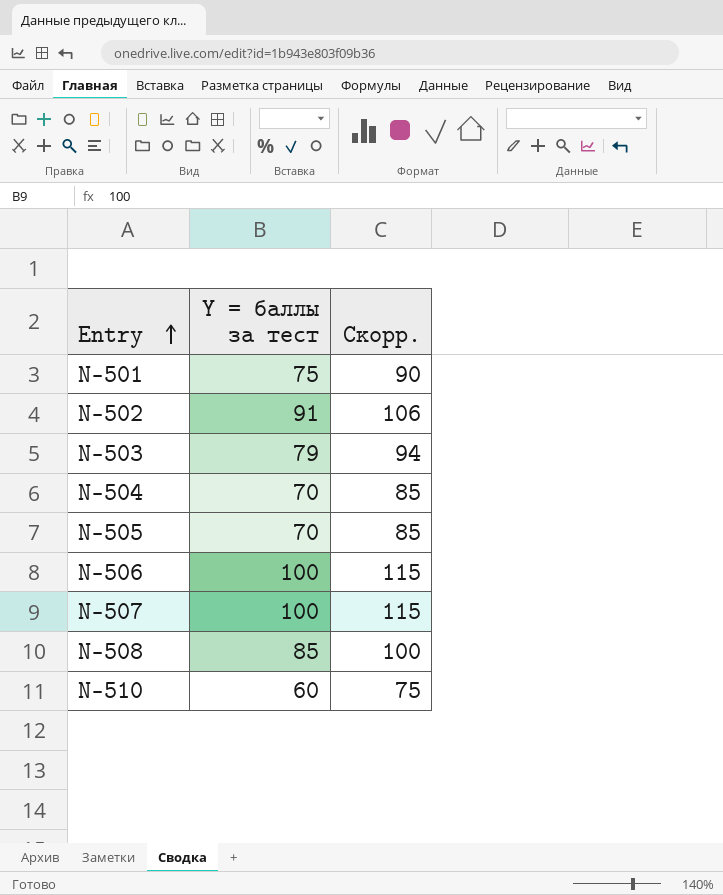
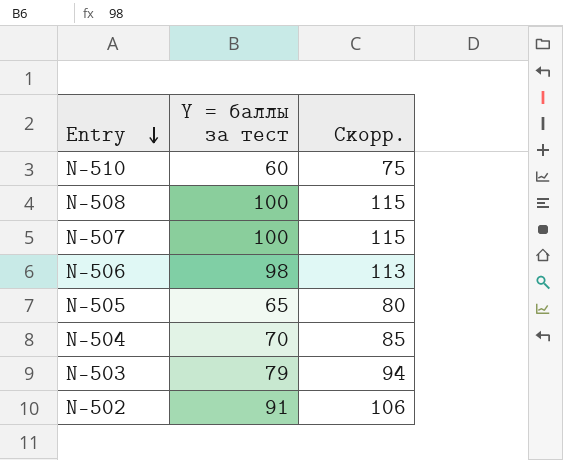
row order: Entry ascending -> Entry descending
row N-501: 75 | 90 -> none
N-508 | Y = баллы за тест: 85 -> 100
N-508 | Скорр.: 100 -> 115
N-506 | Y = баллы за тест: 100 -> 98
N-506 | Скорр.: 115 -> 113
N-505 | Y = баллы за тест: 70 -> 65
N-505 | Скорр.: 85 -> 80

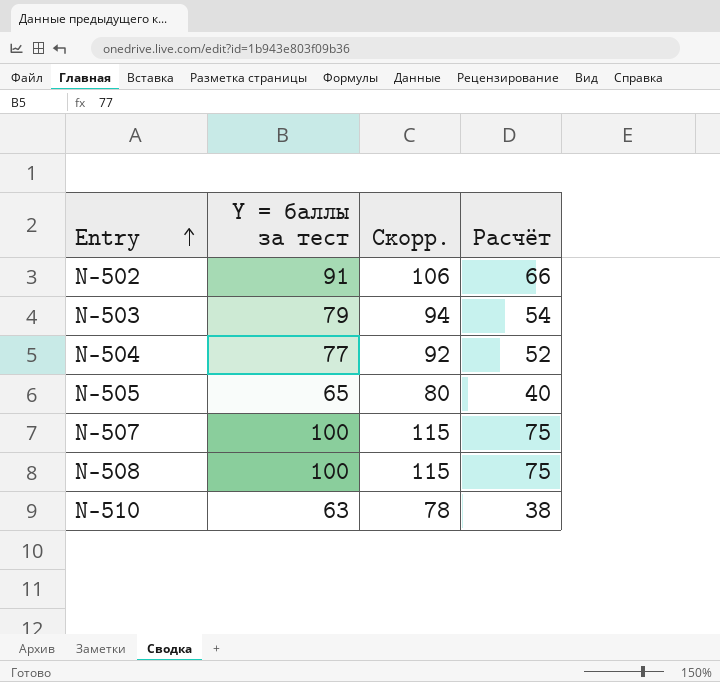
row order: Entry descending -> Entry ascending
column Расчёт | formula: none -> [Y = баллы за тест] - 25
row N-506: 98 | 113 -> none
N-504 | Y = баллы за тест: 70 -> 77
N-504 | Скорр.: 85 -> 92
N-510 | Y = баллы за тест: 60 -> 63
N-510 | Скорр.: 75 -> 78

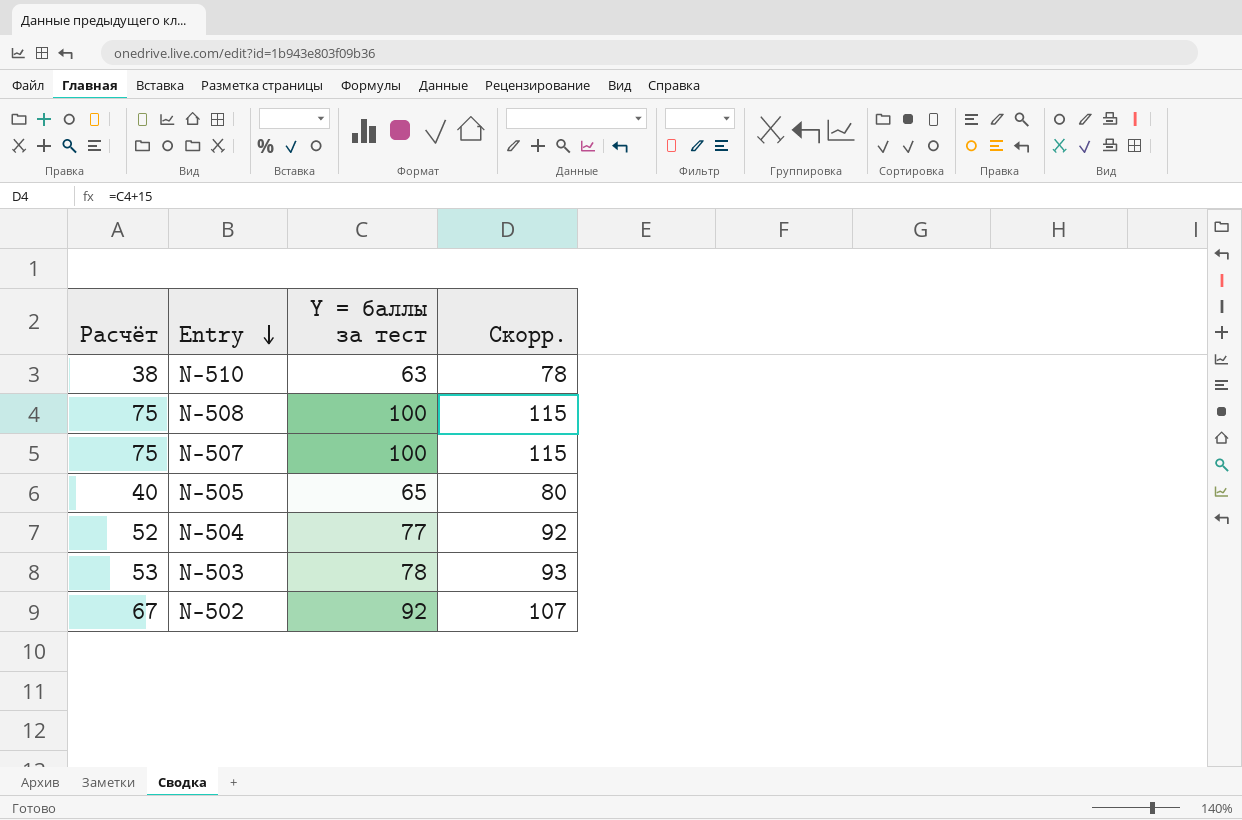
row order: Entry ascending -> Entry descending
column Расчёт | position: 4 -> 1
N-503 | Расчёт: 54 -> 53
N-503 | Y = баллы за тест: 79 -> 78
N-503 | Скорр.: 94 -> 93
N-502 | Расчёт: 66 -> 67
N-502 | Y = баллы за тест: 91 -> 92
N-502 | Скорр.: 106 -> 107

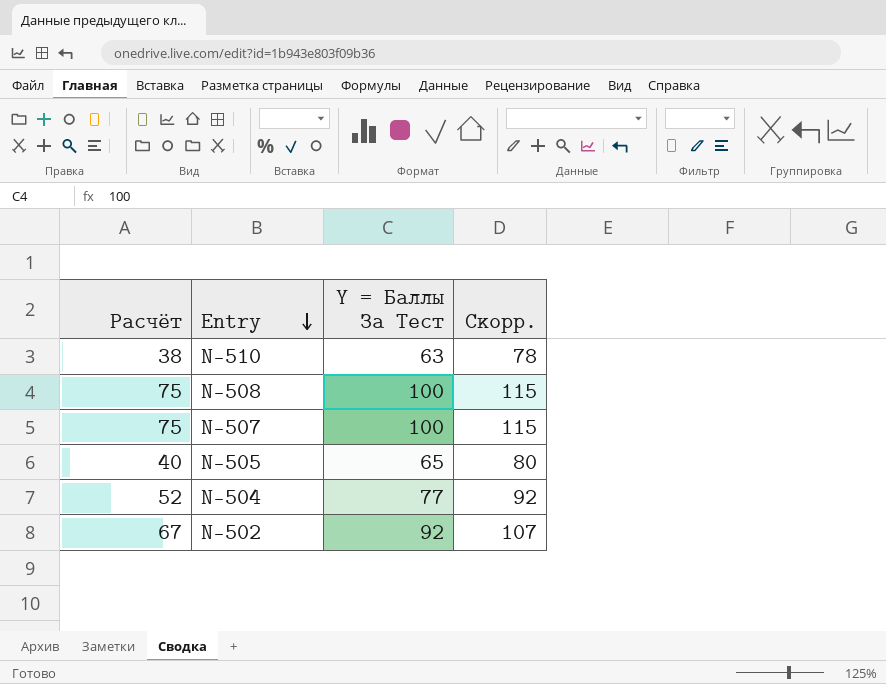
column name: Y = баллы за тест -> Y = Баллы За Тест
row N-503: 53 | 78 | 93 -> none

